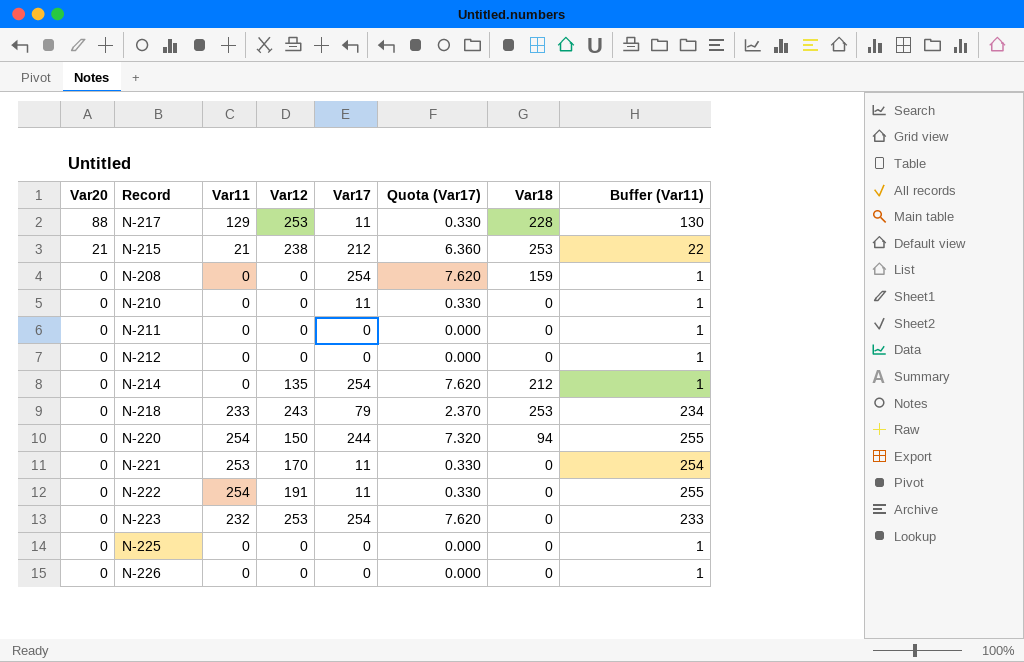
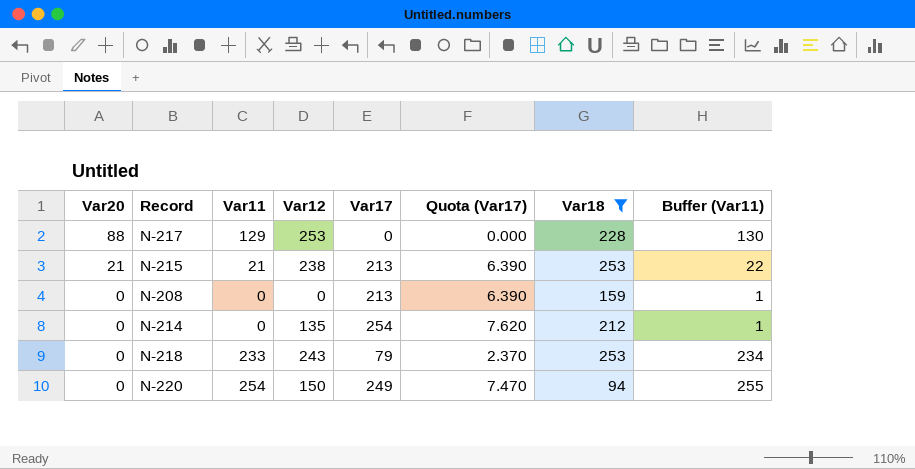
filter: none -> Var18 != 0
N-217 | Var17: 11 -> 0
N-217 | Quota (Var17): 0.330 -> 0.000
N-215 | Var17: 212 -> 213
N-215 | Quota (Var17): 6.360 -> 6.390
N-208 | Var17: 254 -> 213
N-208 | Quota (Var17): 7.620 -> 6.390
N-220 | Var17: 244 -> 249
N-220 | Quota (Var17): 7.320 -> 7.470

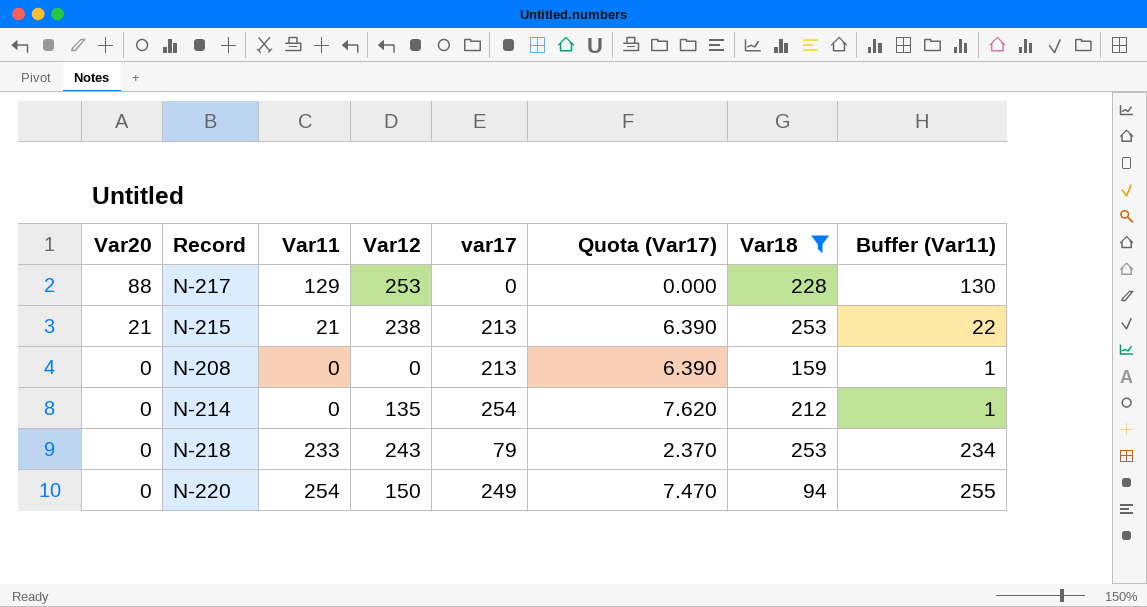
column name: Var17 -> var17

